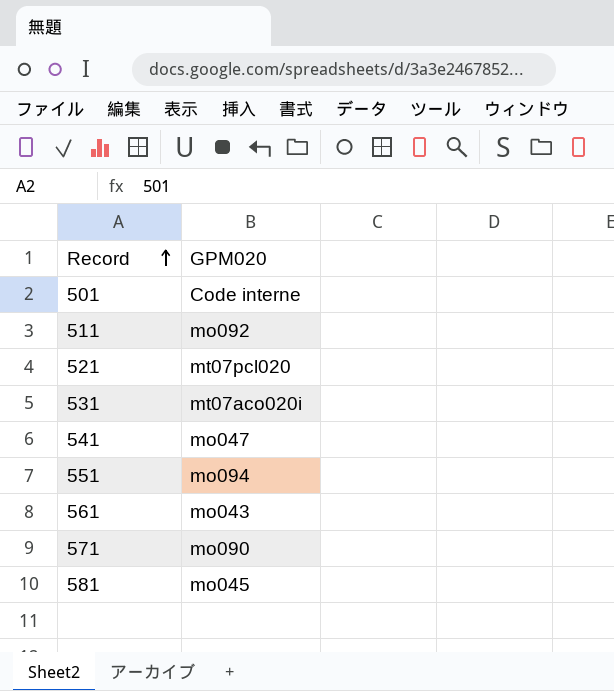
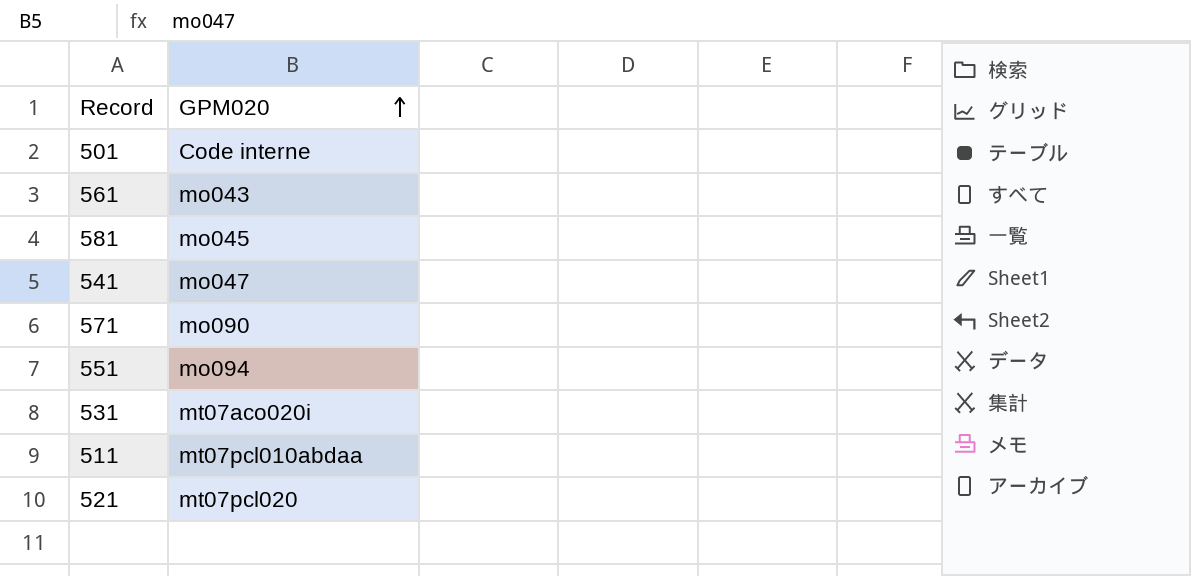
row order: Record ascending -> GPM020 ascending
511 | GPM020: mo092 -> mt07pcl010abdaa

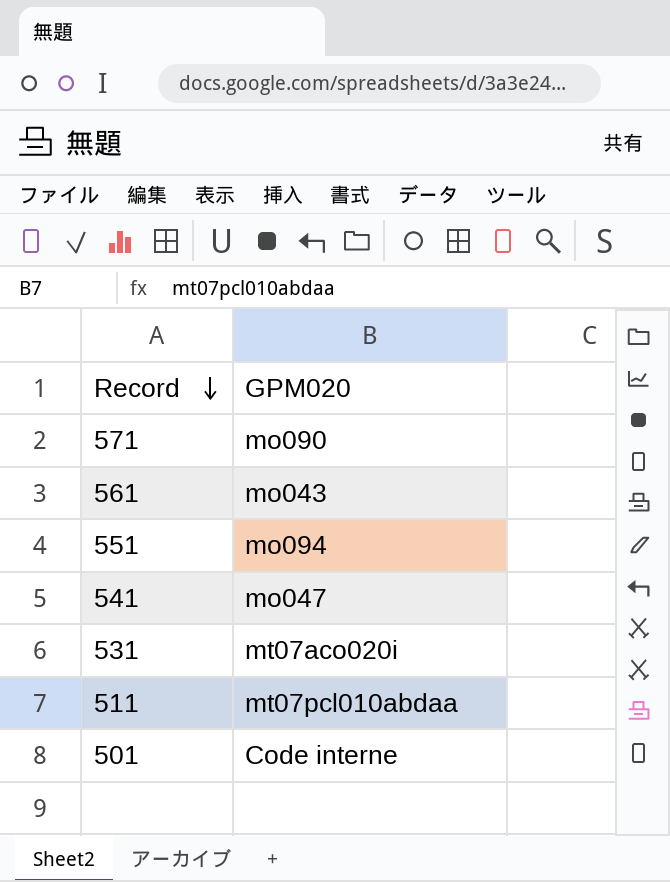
row order: GPM020 ascending -> Record descending
row 581: mo045 -> none
row 521: mt07pcl020 -> none

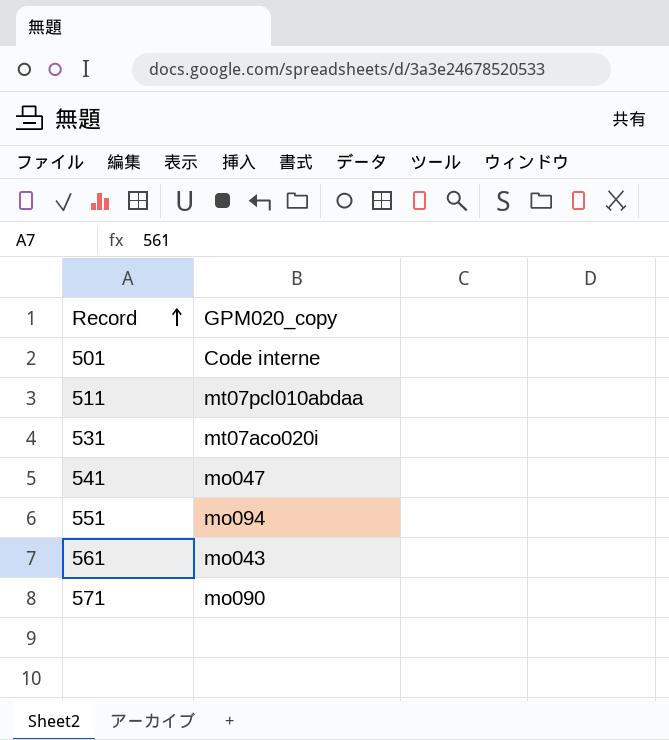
row order: Record descending -> Record ascending
column name: GPM020 -> GPM020_copy

